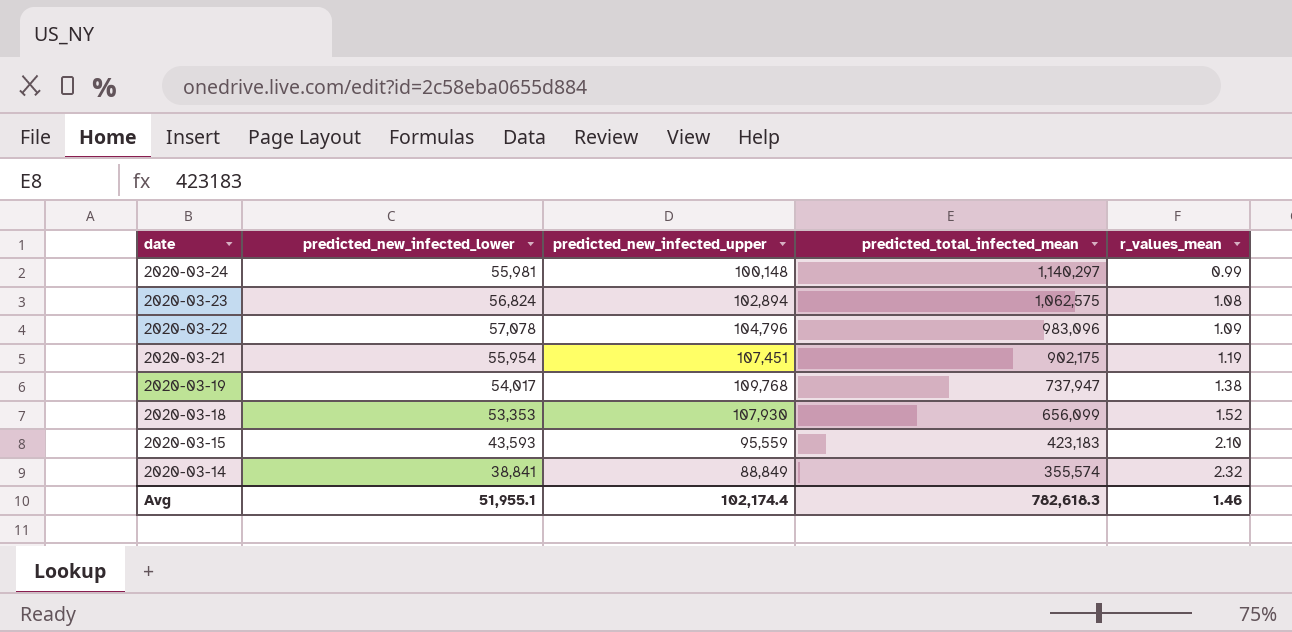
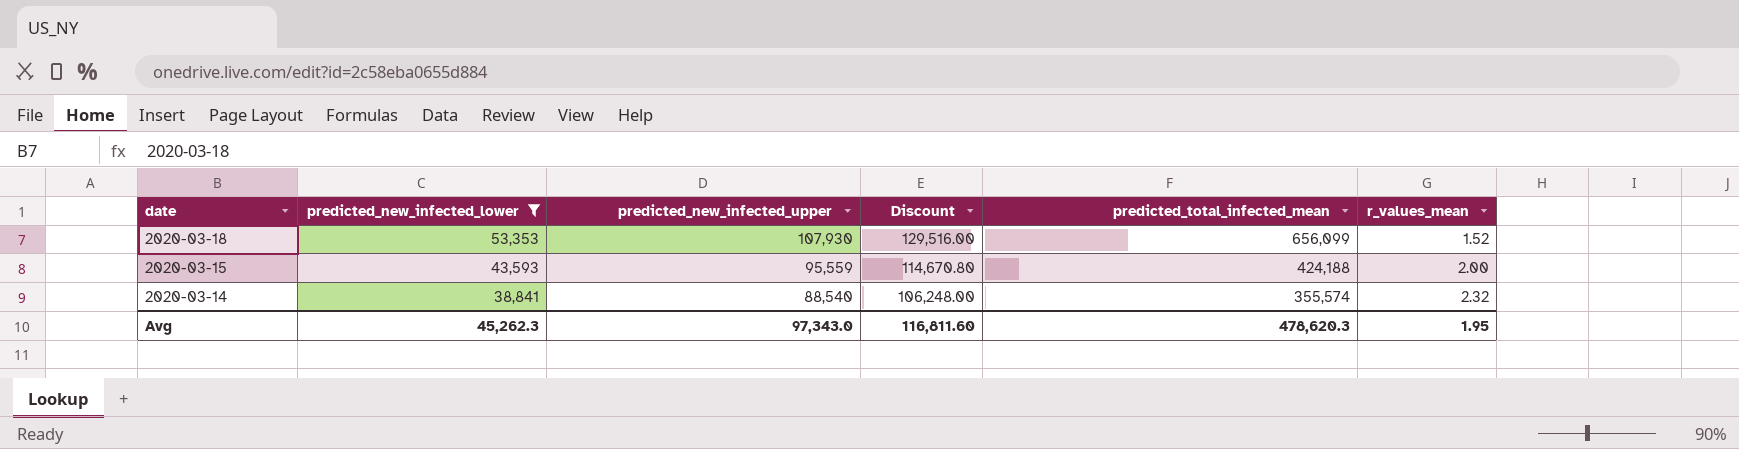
filter: none -> predicted_new_infected_lower <= 53,353
column Discount | formula: none -> [predicted_new_infected_upper] * 1.2
2020-03-15 | predicted_total_infected_mean: 423,183 -> 424,188
2020-03-15 | r_values_mean: 2.10 -> 2.00
2020-03-14 | predicted_new_infected_upper: 88,849 -> 88,540
Avg | predicted_new_infected_lower: 51,955.1 -> 45,262.3
Avg | predicted_new_infected_upper: 102,174.4 -> 97,343.0
Avg | predicted_total_infected_mean: 782,618.3 -> 478,620.3
Avg | r_values_mean: 1.46 -> 1.95

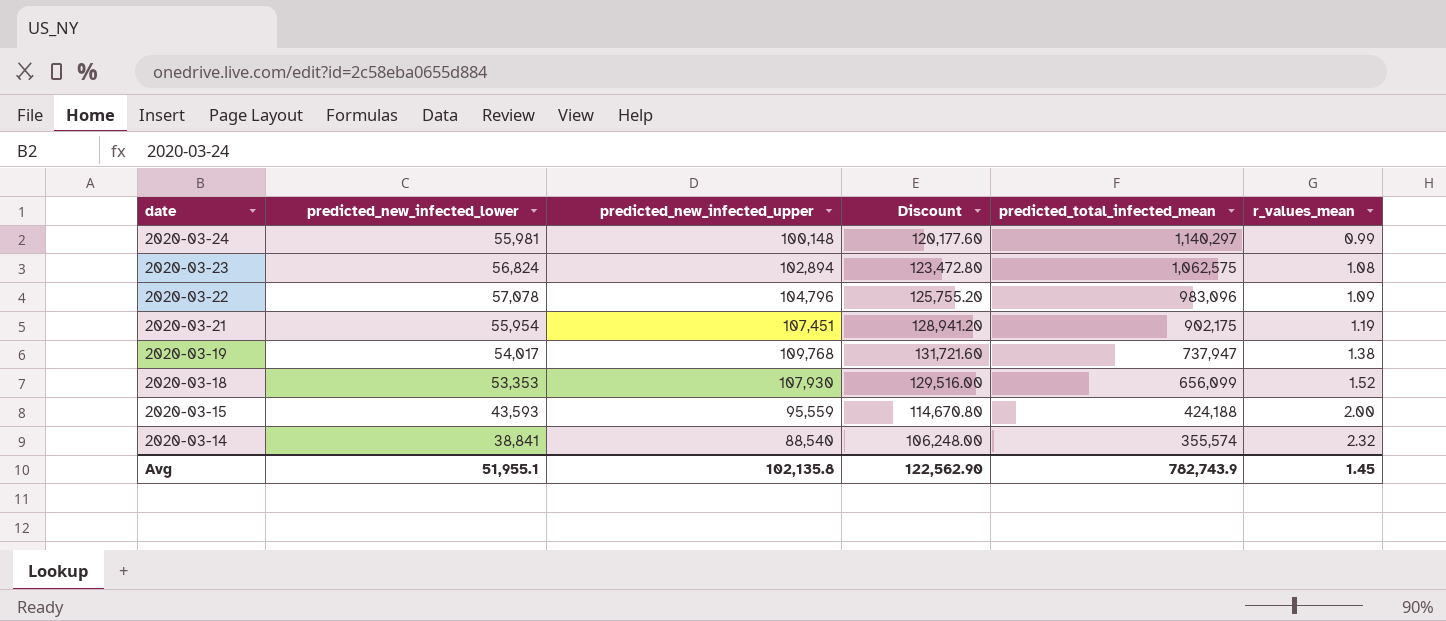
filter: predicted_new_infected_lower <= 53,353 -> none
Avg | predicted_new_infected_lower: 45,262.3 -> 51,955.1
Avg | predicted_new_infected_upper: 97,343.0 -> 102,135.8
Avg | Discount: 116,811.60 -> 122,562.90
Avg | predicted_total_infected_mean: 478,620.3 -> 782,743.9
Avg | r_values_mean: 1.95 -> 1.45

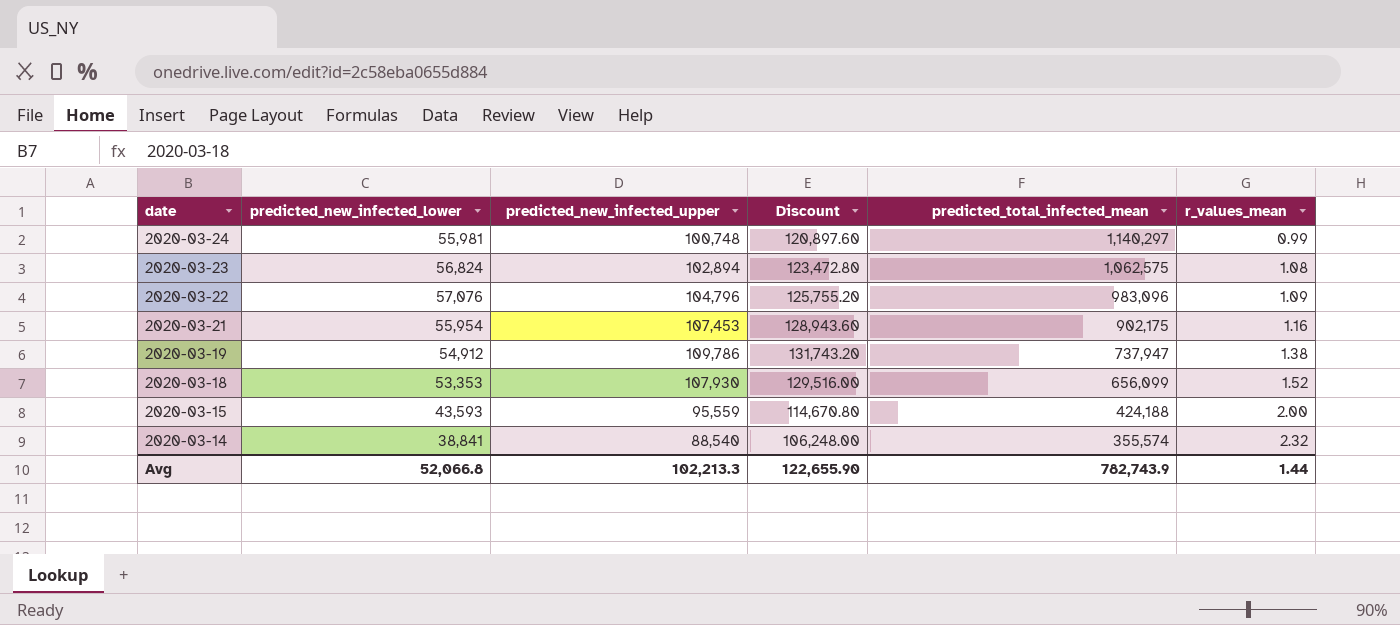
2020-03-24 | predicted_new_infected_upper: 100,148 -> 100,748
2020-03-24 | Discount: 120,177.60 -> 120,897.60
2020-03-22 | predicted_new_infected_lower: 57,078 -> 57,076
2020-03-21 | predicted_new_infected_upper: 107,451 -> 107,453
2020-03-21 | Discount: 128,941.20 -> 128,943.60
2020-03-21 | r_values_mean: 1.19 -> 1.16
2020-03-19 | predicted_new_infected_lower: 54,017 -> 54,912
2020-03-19 | predicted_new_infected_upper: 109,768 -> 109,786
2020-03-19 | Discount: 131,721.60 -> 131,743.20
Avg | predicted_new_infected_lower: 51,955.1 -> 52,066.8
Avg | predicted_new_infected_upper: 102,135.8 -> 102,213.3
Avg | Discount: 122,562.90 -> 122,655.90
Avg | r_values_mean: 1.45 -> 1.44

